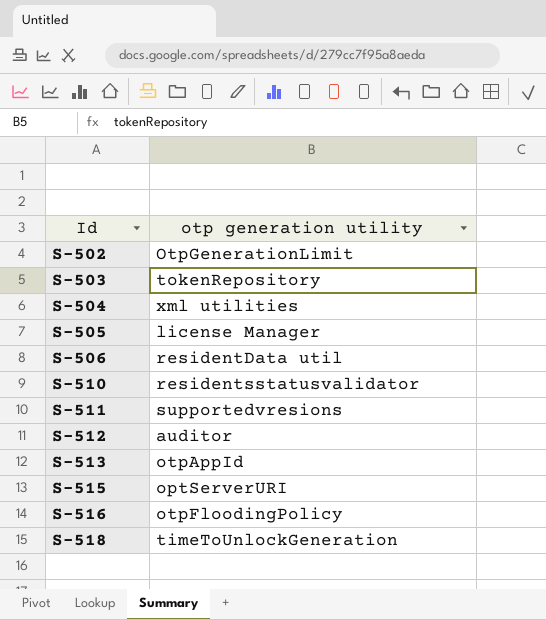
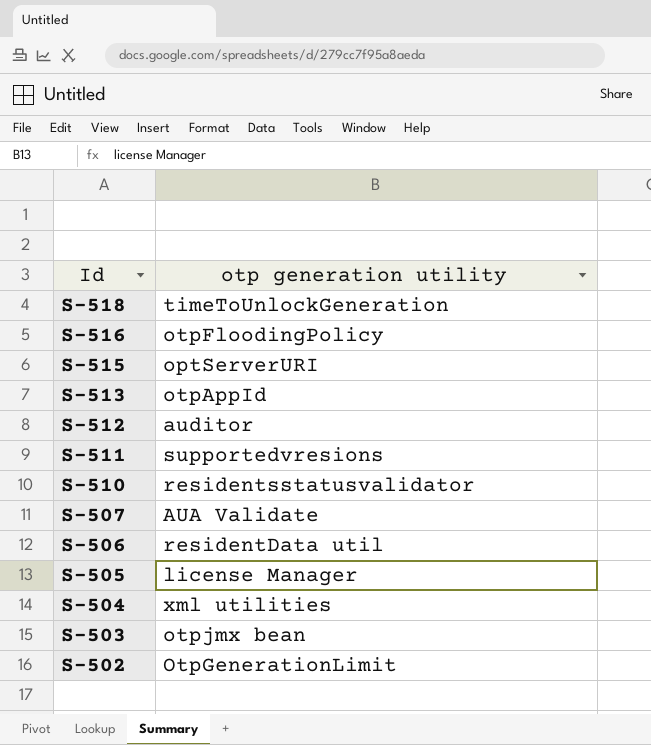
row order: Id ascending -> Id descending
row S-507: none -> AUA Validate
S-503 | otp generation utility: tokenRepository -> otpjmx bean

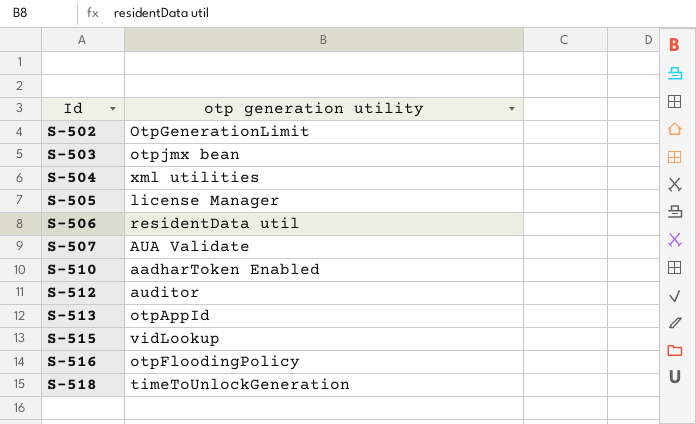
row order: Id descending -> Id ascending
row S-511: supportedvresions -> none
S-510 | otp generation utility: residentsstatusvalidator -> aadharToken Enabled
S-515 | otp generation utility: optServerURI -> vidLookup

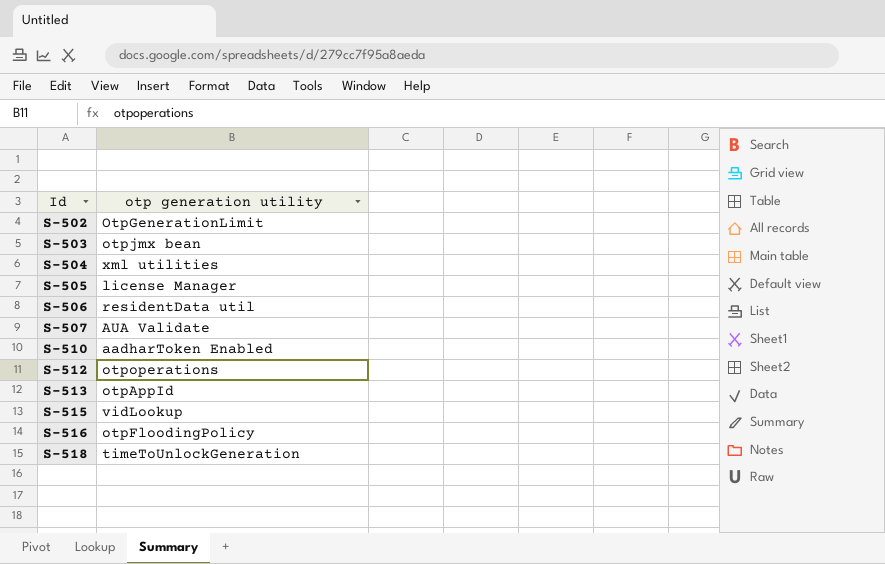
S-512 | otp generation utility: auditor -> otpoperations

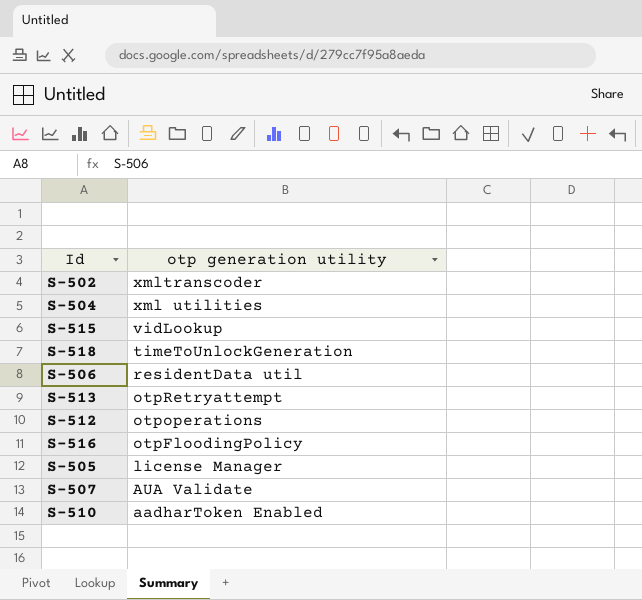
row order: Id ascending -> otp generation utility descending
row S-503: otpjmx bean -> none
S-502 | otp generation utility: OtpGenerationLimit -> xmltranscoder
S-513 | otp generation utility: otpAppId -> otpRetryattempt

